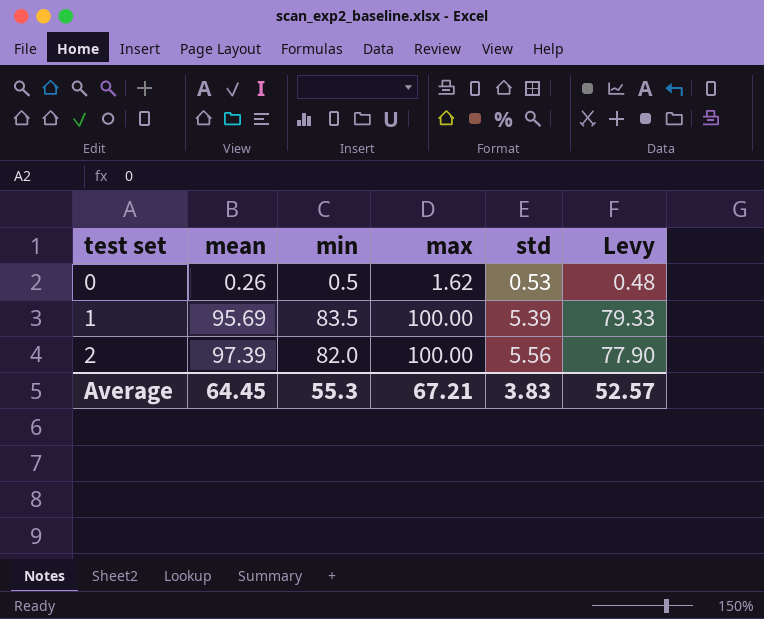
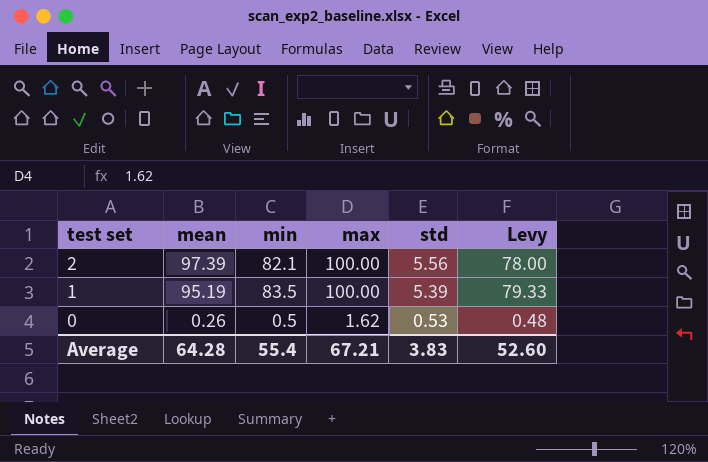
row order: test set ascending -> test set descending
2 | min: 82.0 -> 82.1
2 | Levy: 77.90 -> 78.00
1 | mean: 95.69 -> 95.19
Average | mean: 64.45 -> 64.28
Average | min: 55.3 -> 55.4
Average | Levy: 52.57 -> 52.60

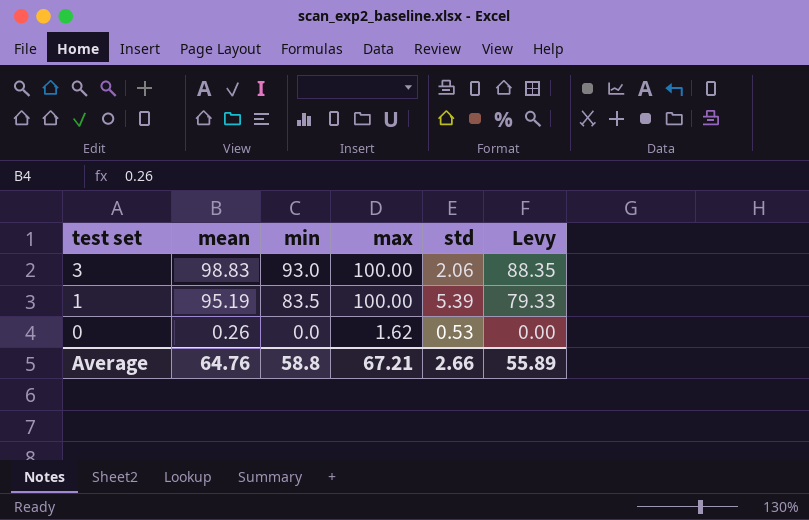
row 2: 97.39 | 82.1 | 100.00 | 5.56 | 78.00 -> none
row 3: none -> 98.83 | 93.0 | 100.00 | 2.06 | 88.35
0 | min: 0.5 -> 0.0
0 | Levy: 0.48 -> 0.00
Average | mean: 64.28 -> 64.76
Average | min: 55.4 -> 58.8
Average | std: 3.83 -> 2.66
Average | Levy: 52.60 -> 55.89

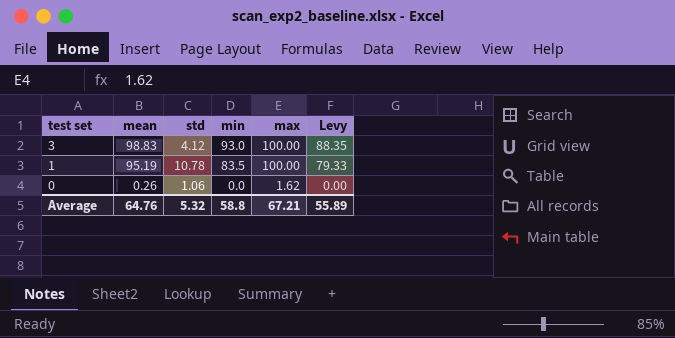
column std | position: 5 -> 3
3 | std: 2.06 -> 4.12
1 | std: 5.39 -> 10.78
0 | std: 0.53 -> 1.06
Average | std: 2.66 -> 5.32

